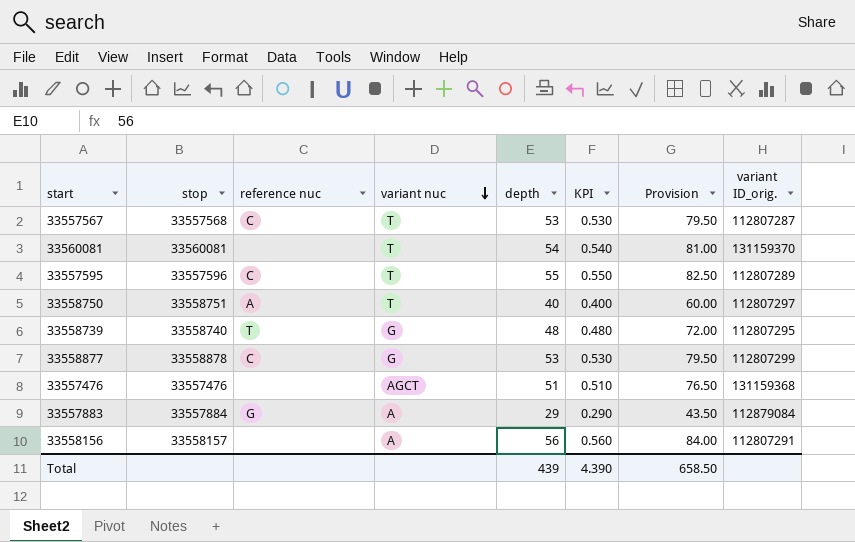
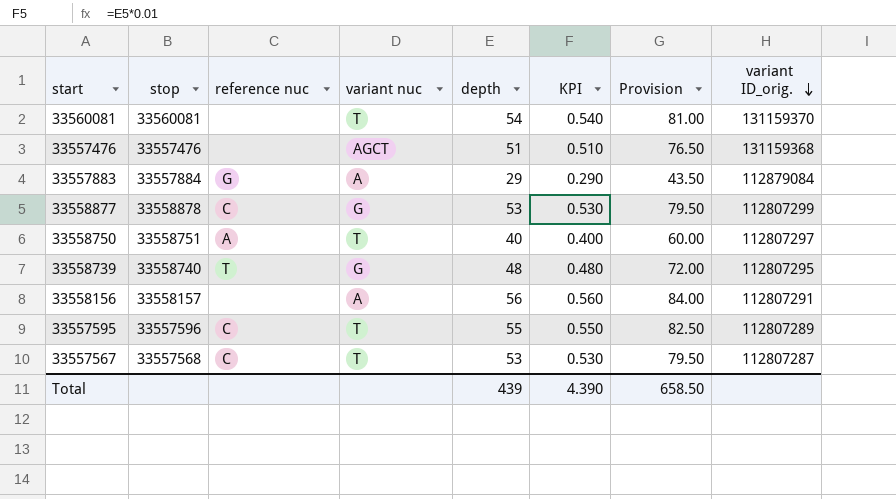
row order: variant nuc descending -> variant ID_orig. descending

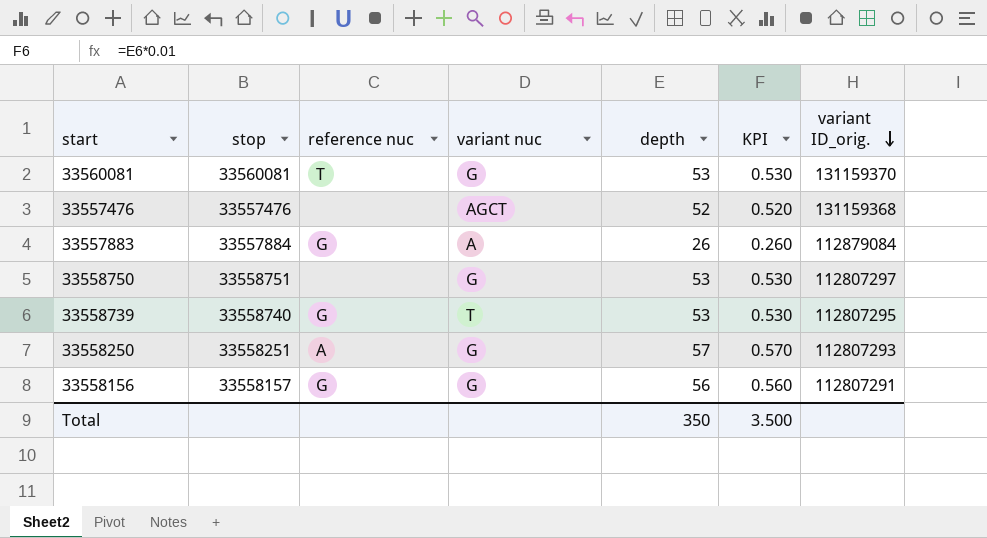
column Provision | formula: [depth] * 1.5 -> none
row 33558877: 33558878 | C | G | 53 | 0.530 | 79.50 | 112807299 -> none
row 33557595: 33557596 | C | T | 55 | 0.550 | 82.50 | 112807289 -> none
row 33557567: 33557568 | C | T | 53 | 0.530 | 79.50 | 112807287 -> none
33560081 | reference nuc: none -> T
33560081 | variant nuc: T -> G
33560081 | depth: 54 -> 53
33560081 | KPI: 0.540 -> 0.530
33557476 | depth: 51 -> 52
33557476 | KPI: 0.510 -> 0.520
33557883 | depth: 29 -> 26
33557883 | KPI: 0.290 -> 0.260
33558750 | reference nuc: A -> none
33558750 | variant nuc: T -> G
33558750 | depth: 40 -> 53
33558750 | KPI: 0.400 -> 0.530
33558739 | reference nuc: T -> G
33558739 | variant nuc: G -> T
33558739 | depth: 48 -> 53
33558739 | KPI: 0.480 -> 0.530
row 33558250: none -> 33558251 | A | G | 57 | 0.570 | 112807293
33558156 | reference nuc: none -> G
33558156 | variant nuc: A -> G
Total | depth: 439 -> 350
Total | KPI: 4.390 -> 3.500

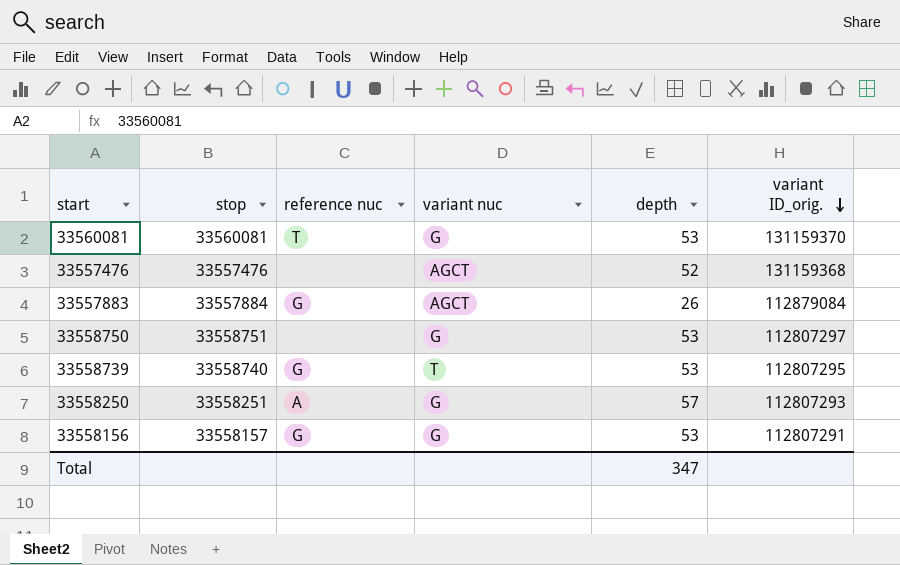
column KPI | formula: [depth] * 0.01 -> none
33557883 | variant nuc: A -> AGCT
33558156 | depth: 56 -> 53
Total | depth: 350 -> 347

